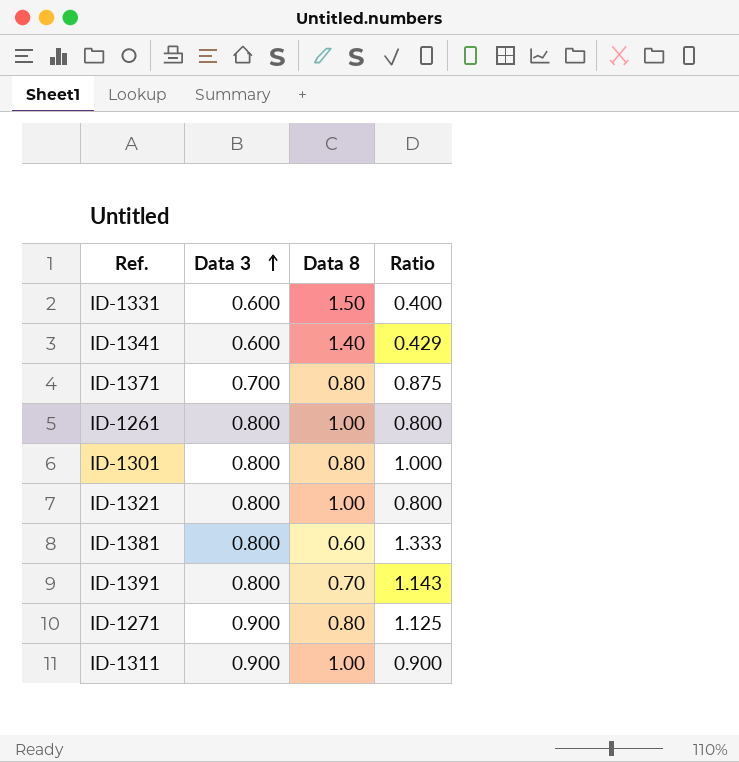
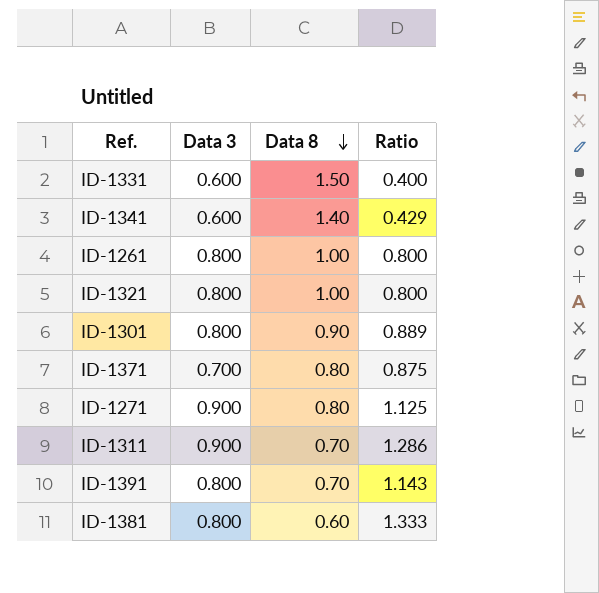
row order: Data 3 ascending -> Data 8 descending
ID-1301 | Data 8: 0.80 -> 0.90
ID-1301 | Ratio: 1.000 -> 0.889
ID-1311 | Data 8: 1.00 -> 0.70
ID-1311 | Ratio: 0.900 -> 1.286

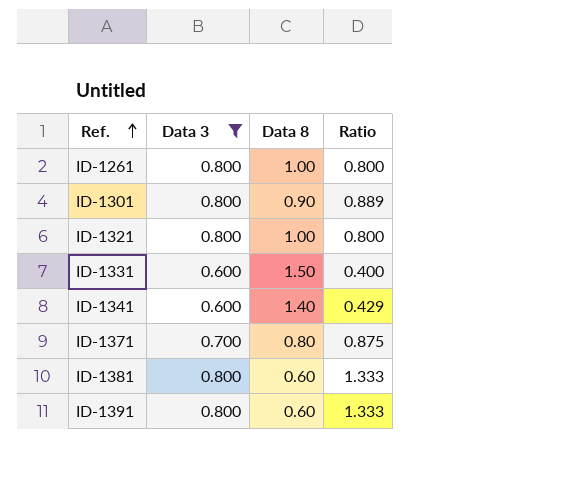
filter: none -> Data 3 != 0.900
row order: Data 8 descending -> Ref. ascending
ID-1391 | Data 8: 0.70 -> 0.60
ID-1391 | Ratio: 1.143 -> 1.333

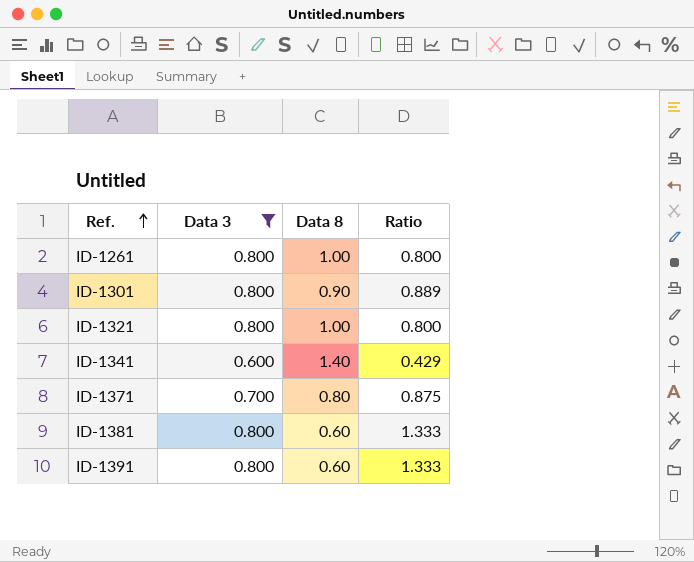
row ID-1331: 0.600 | 1.50 | 0.400 -> none

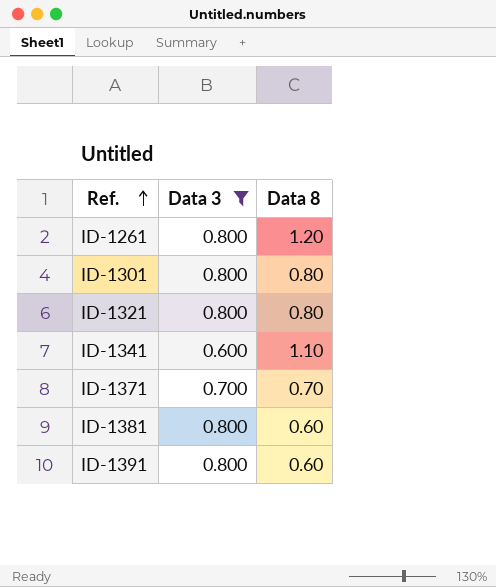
column Ratio | formula: [Data 3] / [Data 8] -> none
ID-1261 | Data 8: 1.00 -> 1.20
ID-1301 | Data 8: 0.90 -> 0.80
ID-1321 | Data 8: 1.00 -> 0.80
ID-1341 | Data 8: 1.40 -> 1.10
ID-1371 | Data 8: 0.80 -> 0.70

